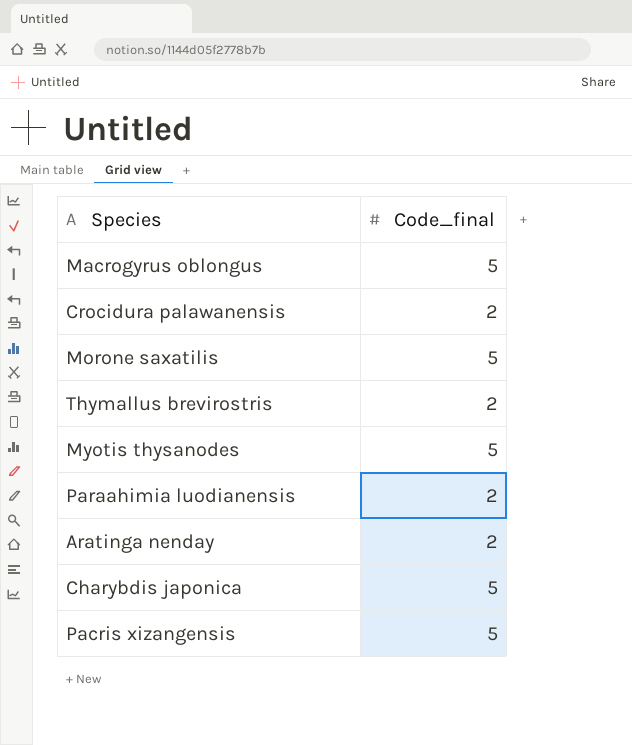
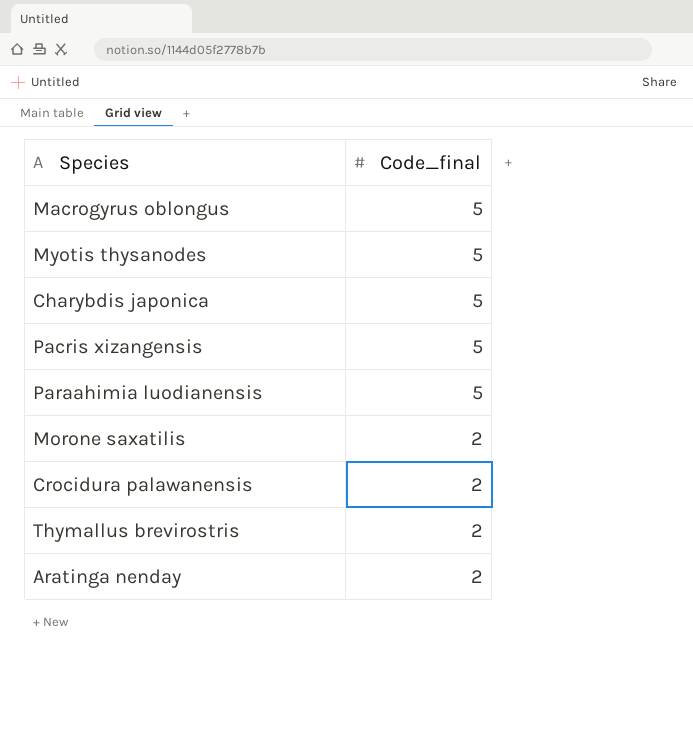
row order: none -> Code_final descending
Paraahimia luodianensis | Code_final: 2 -> 5
Morone saxatilis | Code_final: 5 -> 2

